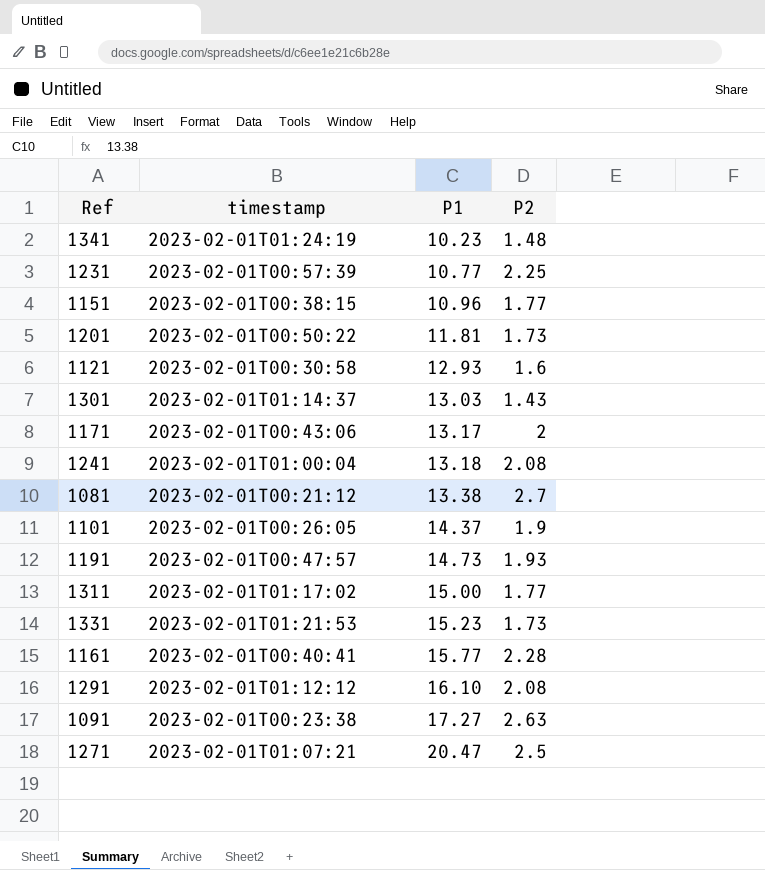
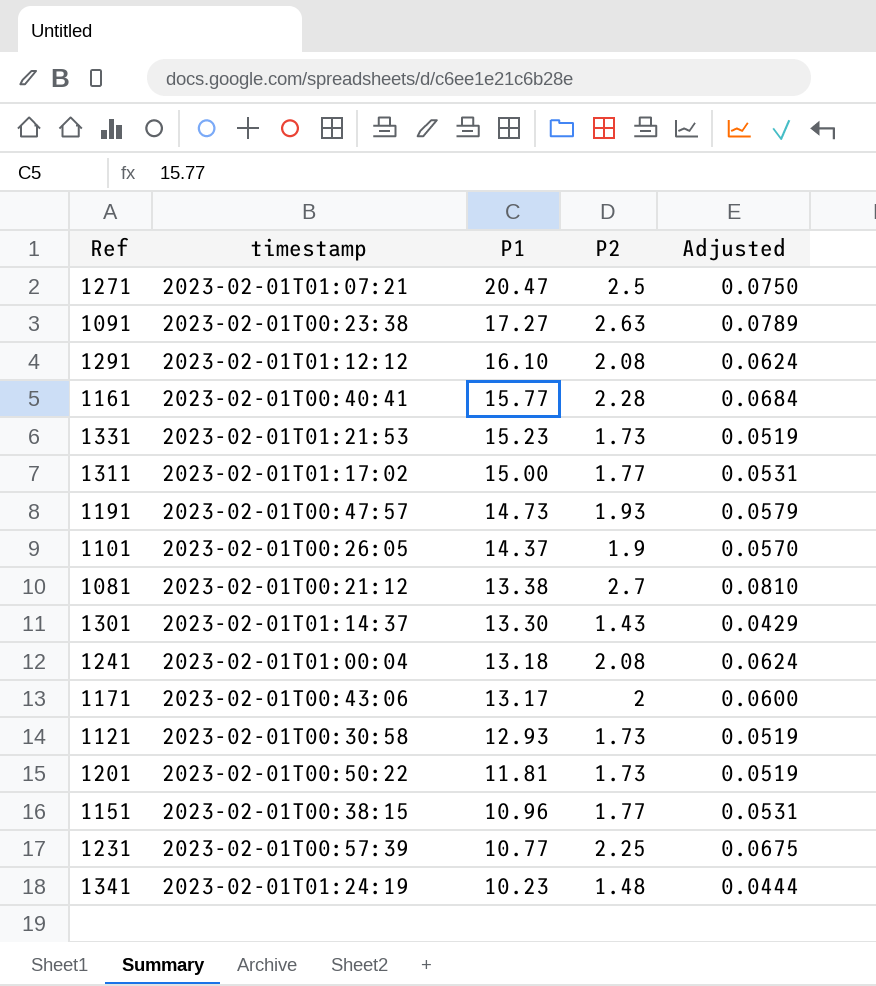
row order: P1 ascending -> P1 descending
column Adjusted | formula: none -> [P2] * 0.03
1301 | P1: 13.03 -> 13.30
1121 | P2: 1.6 -> 1.73

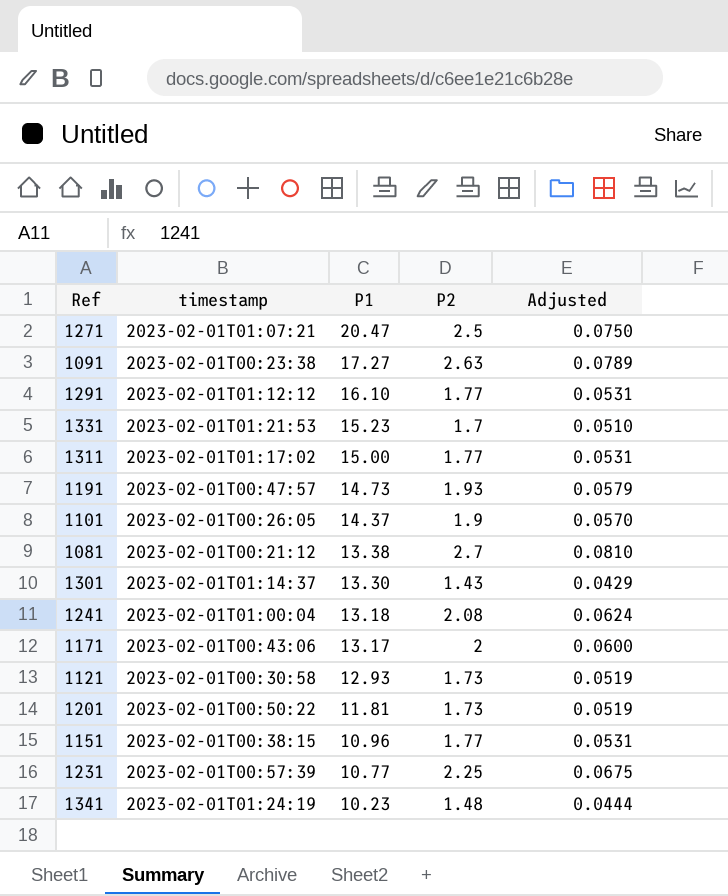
row 1161: 2023-02-01T00:40:41 | 15.77 | 2.28 | 0.0684 -> none
1291 | P2: 2.08 -> 1.77
1291 | Adjusted: 0.0624 -> 0.0531
1331 | P2: 1.73 -> 1.7
1331 | Adjusted: 0.0519 -> 0.0510

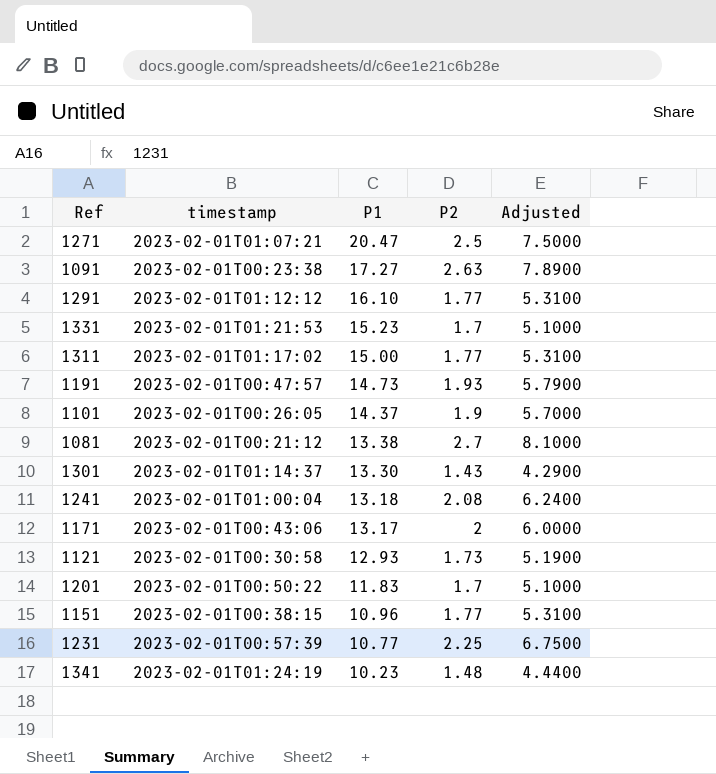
column Adjusted | formula: [P2] * 0.03 -> [P2] * 3
1201 | P1: 11.81 -> 11.83
1201 | P2: 1.73 -> 1.7

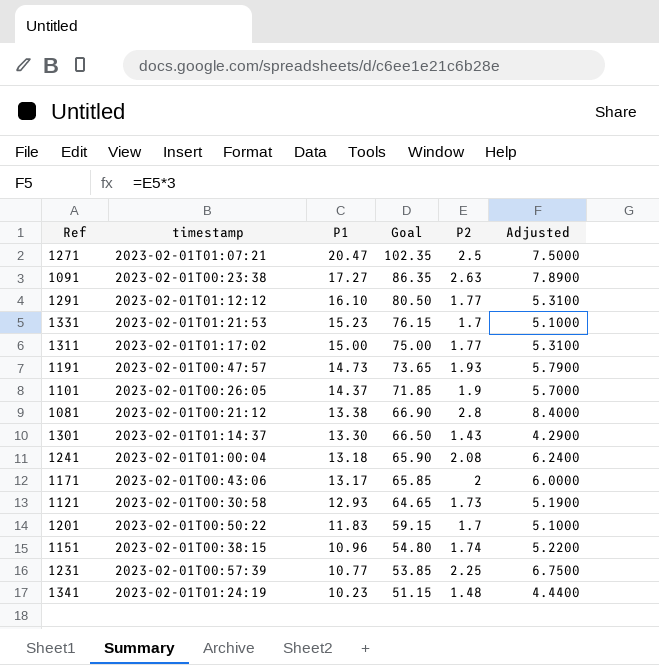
column Goal | formula: none -> [P1] * 5
1081 | P2: 2.7 -> 2.8
1081 | Adjusted: 8.1000 -> 8.4000
1151 | P2: 1.77 -> 1.74
1151 | Adjusted: 5.3100 -> 5.2200

